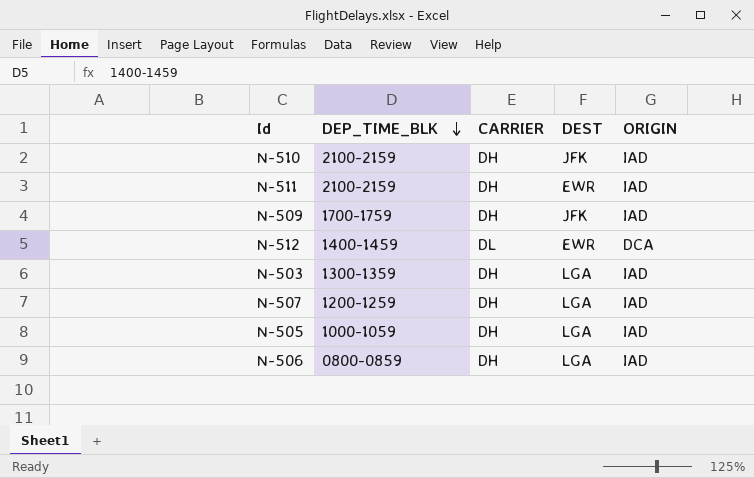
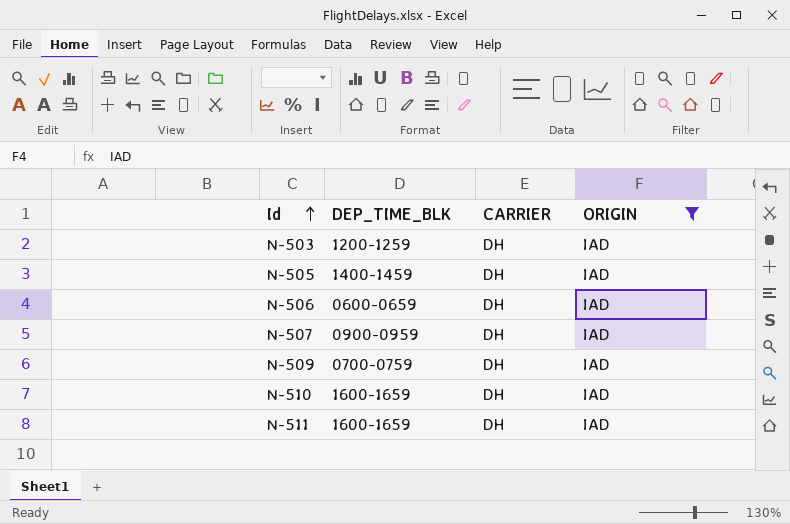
filter: none -> ORIGIN = IAD
row order: DEP_TIME_BLK descending -> Id ascending
column DEST | position: 4 -> none
N-503 | DEP_TIME_BLK: 1300-1359 -> 1200-1259
N-505 | DEP_TIME_BLK: 1000-1059 -> 1400-1459
N-506 | DEP_TIME_BLK: 0800-0859 -> 0600-0659
N-507 | DEP_TIME_BLK: 1200-1259 -> 0900-0959
N-509 | DEP_TIME_BLK: 1700-1759 -> 0700-0759
N-510 | DEP_TIME_BLK: 2100-2159 -> 1600-1659
N-511 | DEP_TIME_BLK: 2100-2159 -> 1600-1659

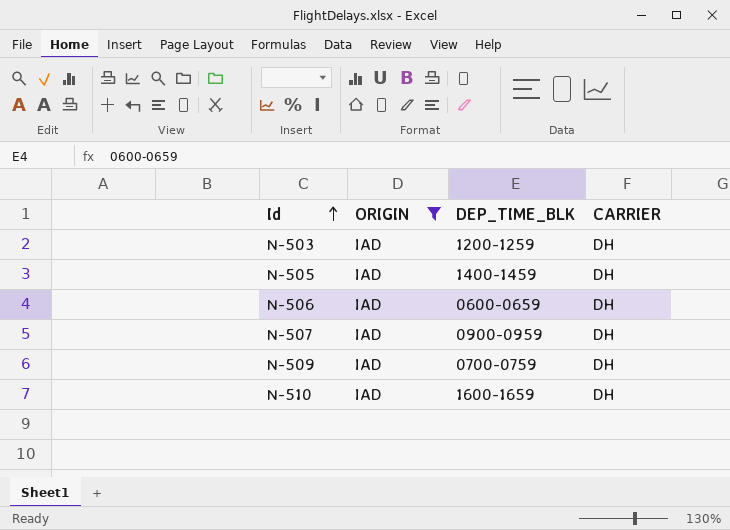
column ORIGIN | position: 4 -> 2
row N-511: 1600-1659 | DH | IAD -> none

